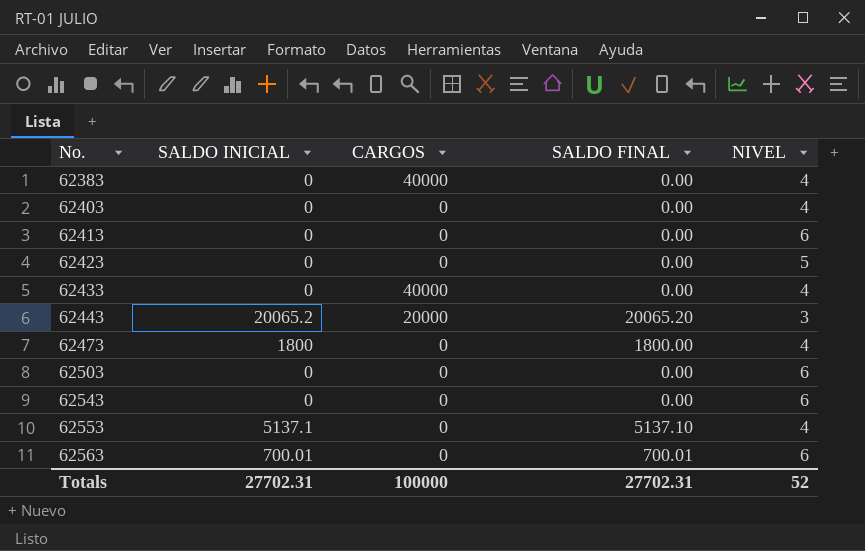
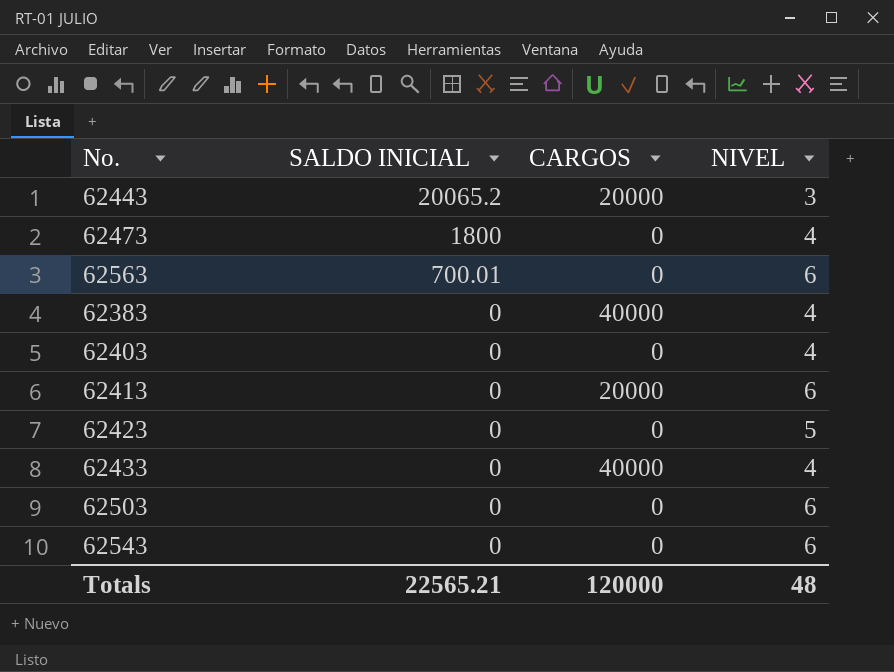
row order: No. ascending -> SALDO INICIAL descending
column SALDO FINAL | position: 4 -> none
row 62553: 5137.1 | 0 | 5137.10 | 4 -> none
62413 | CARGOS: 0 -> 20000
Totals | SALDO INICIAL: 27702.31 -> 22565.21
Totals | CARGOS: 100000 -> 120000
Totals | NIVEL: 52 -> 48

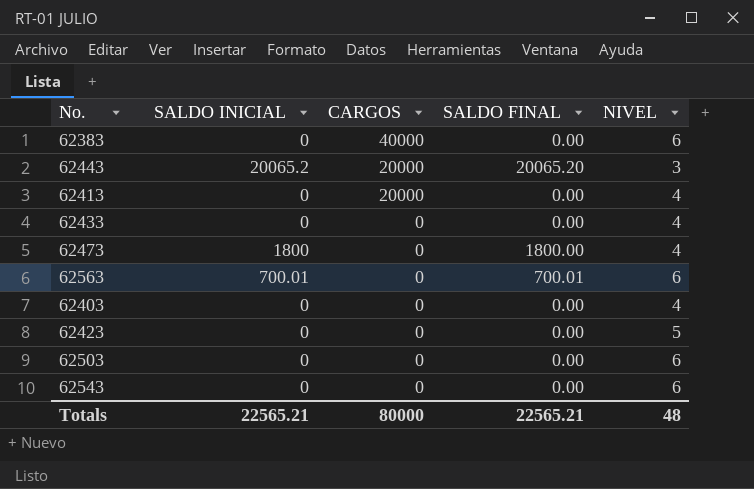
row order: SALDO INICIAL descending -> CARGOS descending
column SALDO FINAL | position: none -> 4
62383 | NIVEL: 4 -> 6
62413 | NIVEL: 6 -> 4
62433 | CARGOS: 40000 -> 0
Totals | CARGOS: 120000 -> 80000

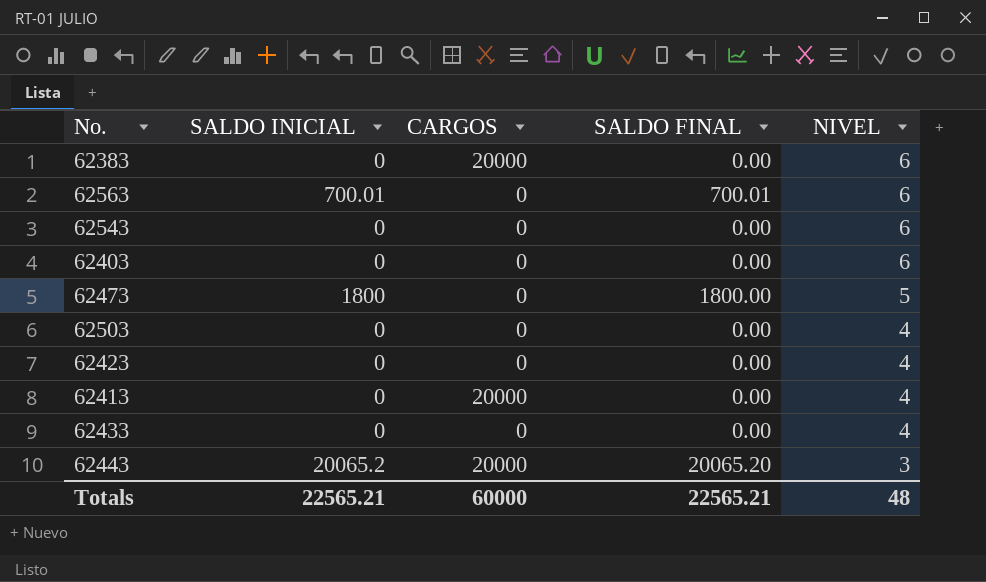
row order: CARGOS descending -> NIVEL descending
62383 | CARGOS: 40000 -> 20000
62403 | NIVEL: 4 -> 6
62473 | NIVEL: 4 -> 5
62503 | NIVEL: 6 -> 4
62423 | NIVEL: 5 -> 4
Totals | CARGOS: 80000 -> 60000

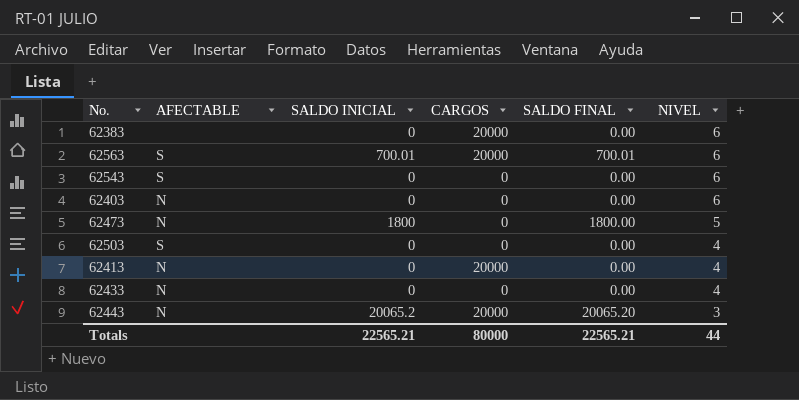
column AFECTABLE | position: none -> 2
row 62423: 0 | 0 | 0.00 | 4 -> none
62563 | CARGOS: 0 -> 20000
Totals | CARGOS: 60000 -> 80000
Totals | NIVEL: 48 -> 44

